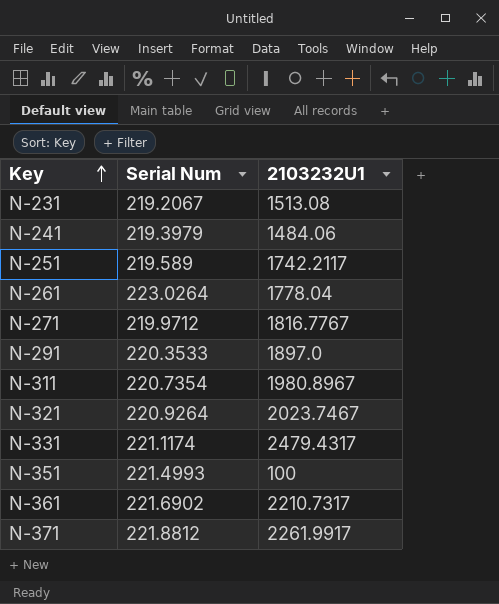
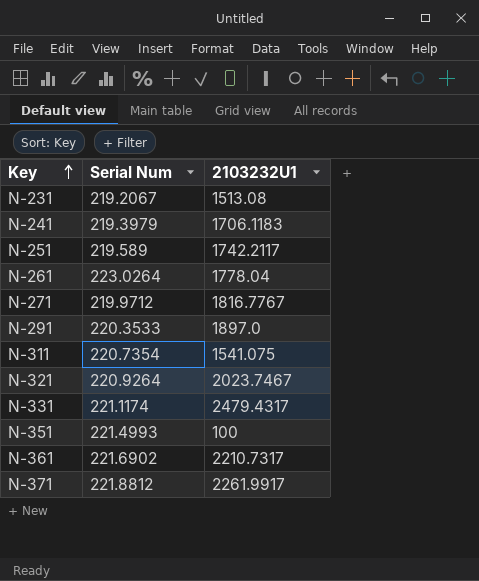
N-241 | 2103232U1: 1484.06 -> 1706.1183
N-311 | 2103232U1: 1980.8967 -> 1541.075

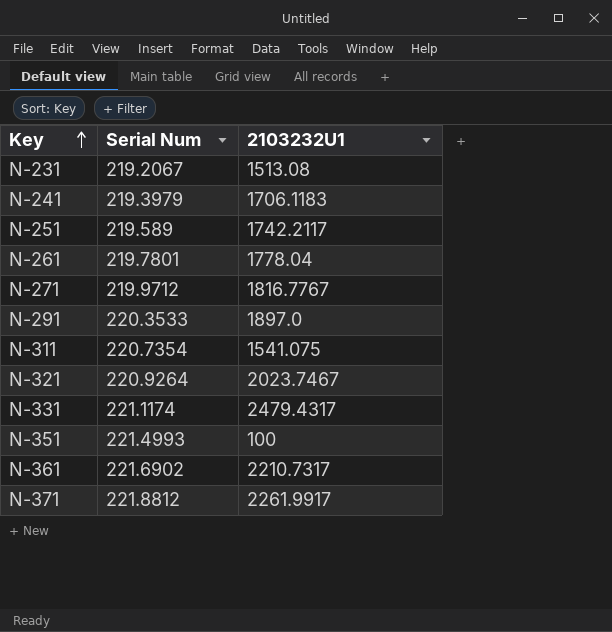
N-261 | Serial Num: 223.0264 -> 219.7801

